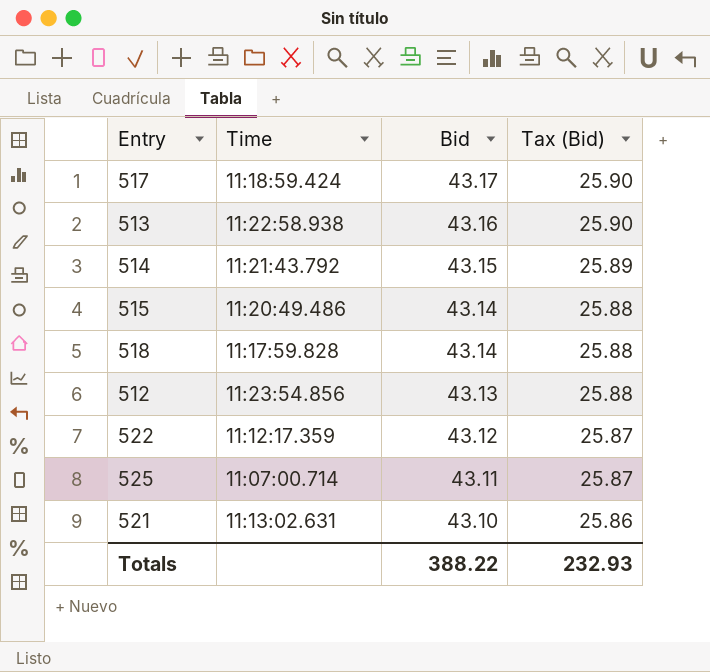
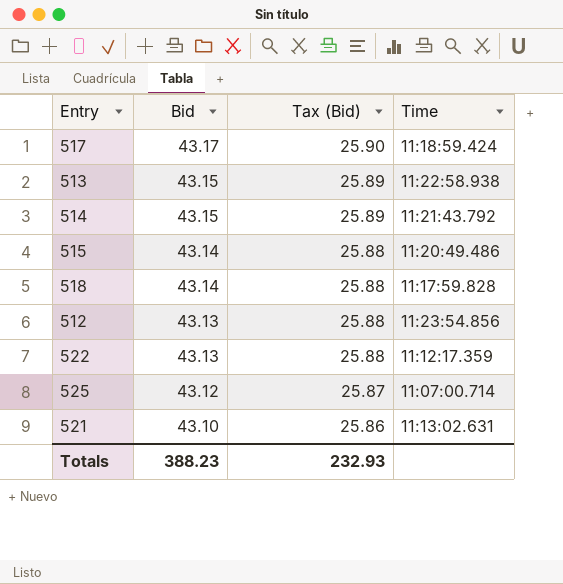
column Time | position: 2 -> 4
513 | Bid: 43.16 -> 43.15
513 | Tax (Bid): 25.90 -> 25.89
522 | Bid: 43.12 -> 43.13
522 | Tax (Bid): 25.87 -> 25.88
525 | Bid: 43.11 -> 43.12
Totals | Bid: 388.22 -> 388.23

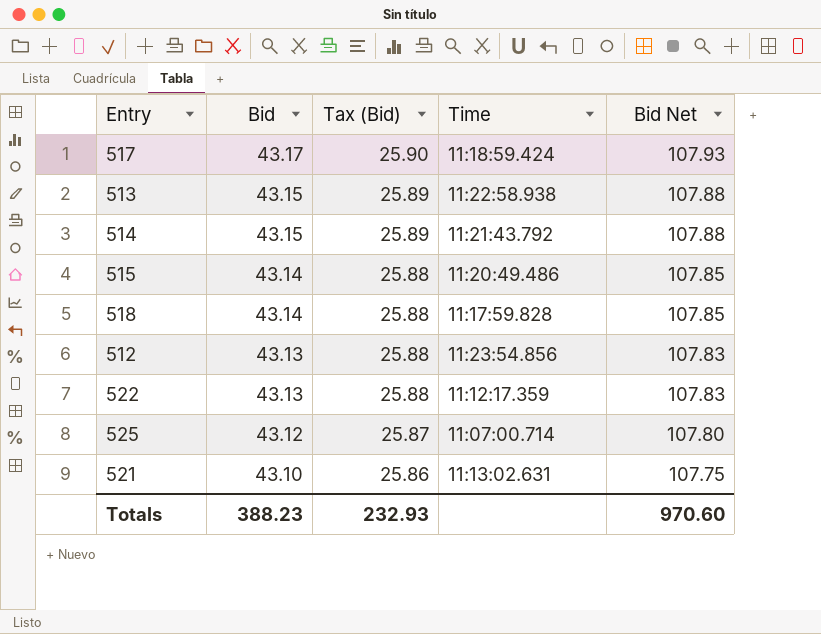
column Bid Net | formula: none -> [Bid] * 2.5

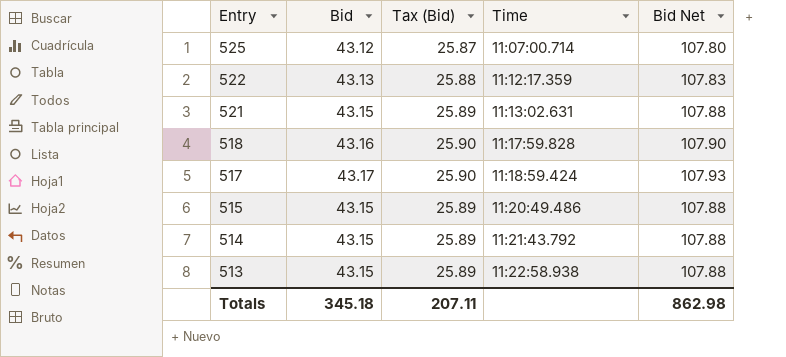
row order: Bid descending -> Entry descending
row 512: 43.13 | 25.88 | 11:23:54.856 | 107.83 -> none
521 | Bid: 43.10 -> 43.15
521 | Tax (Bid): 25.86 -> 25.89
521 | Bid Net: 107.75 -> 107.88
518 | Bid: 43.14 -> 43.16
518 | Tax (Bid): 25.88 -> 25.90
518 | Bid Net: 107.85 -> 107.90
515 | Bid: 43.14 -> 43.15
515 | Tax (Bid): 25.88 -> 25.89
515 | Bid Net: 107.85 -> 107.88
Totals | Bid: 388.23 -> 345.18
Totals | Tax (Bid): 232.93 -> 207.11
Totals | Bid Net: 970.60 -> 862.98

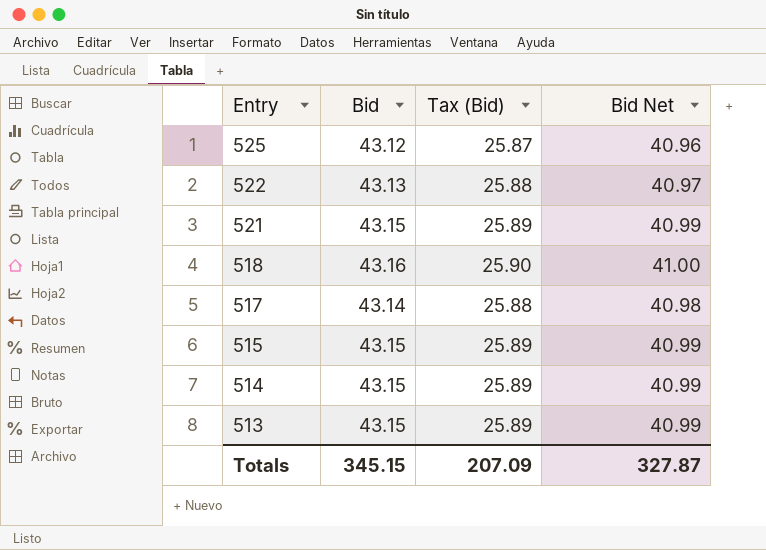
column Time | position: 4 -> none
column Bid Net | formula: [Bid] * 2.5 -> [Bid] * 0.95
517 | Bid: 43.17 -> 43.14
517 | Tax (Bid): 25.90 -> 25.88
Totals | Bid: 345.18 -> 345.15
Totals | Tax (Bid): 207.11 -> 207.09
Totals | Bid Net: 862.98 -> 327.87

